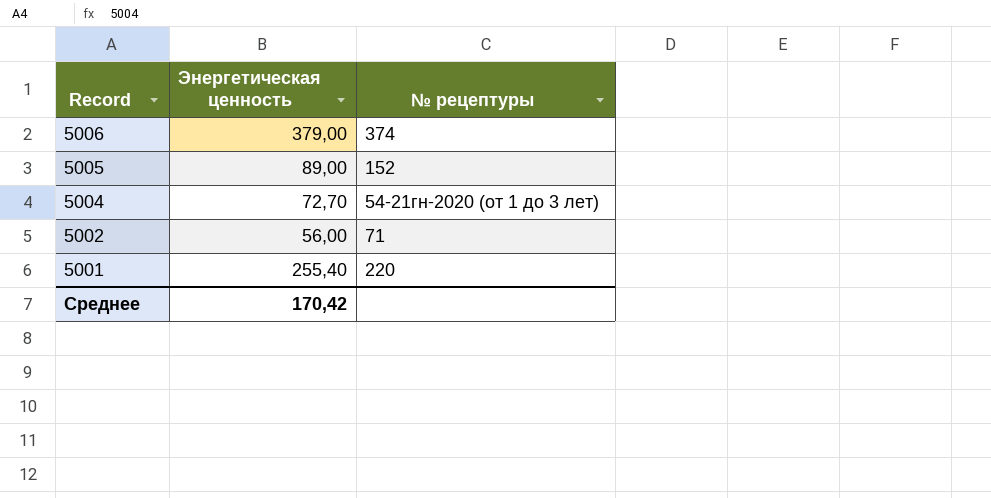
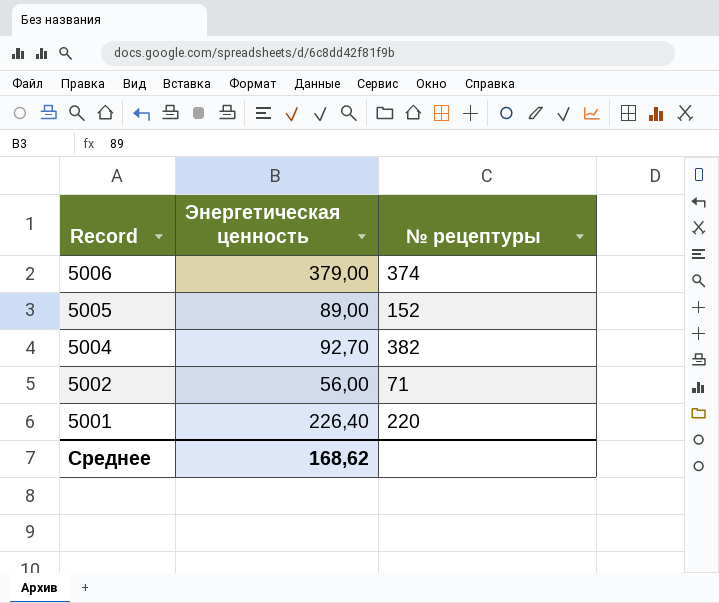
5004 | Энергетическая ценность: 72,70 -> 92,70
5004 | № рецептуры: 54-21гн-2020 (от 1 до 3 лет) -> 382
5001 | Энергетическая ценность: 255,40 -> 226,40
Среднее | Энергетическая ценность: 170,42 -> 168,62

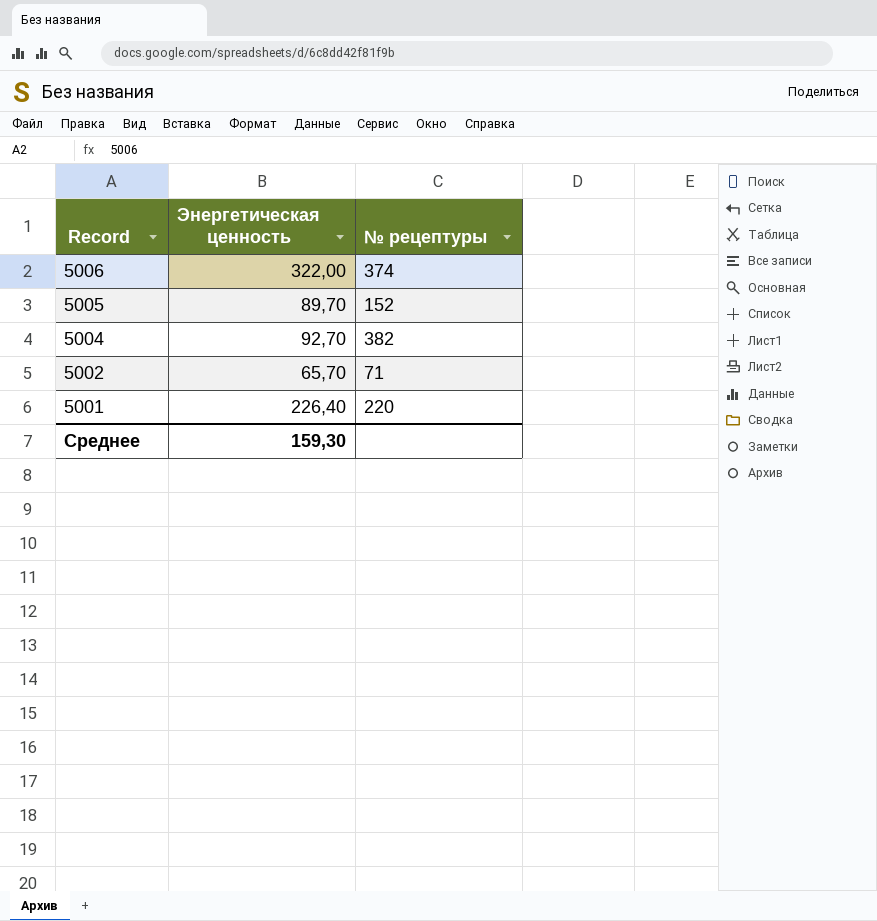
5006 | Энергетическая ценность: 379,00 -> 322,00
5005 | Энергетическая ценность: 89,00 -> 89,70
5002 | Энергетическая ценность: 56,00 -> 65,70
Среднее | Энергетическая ценность: 168,62 -> 159,30

